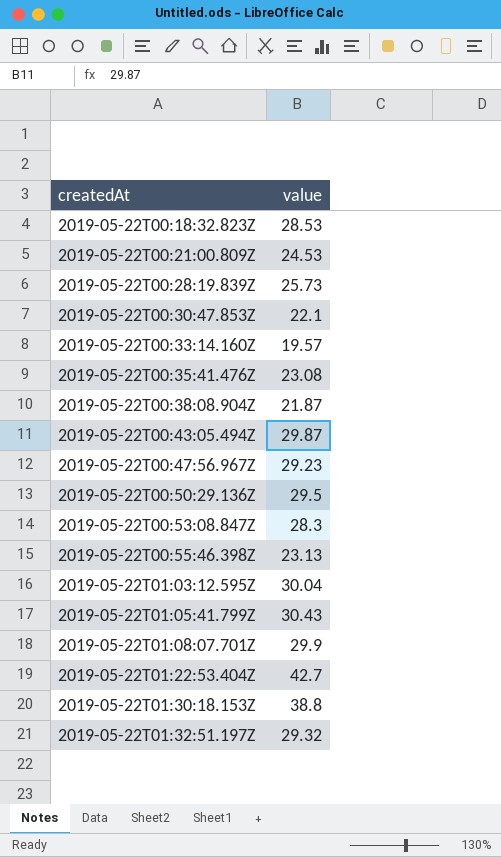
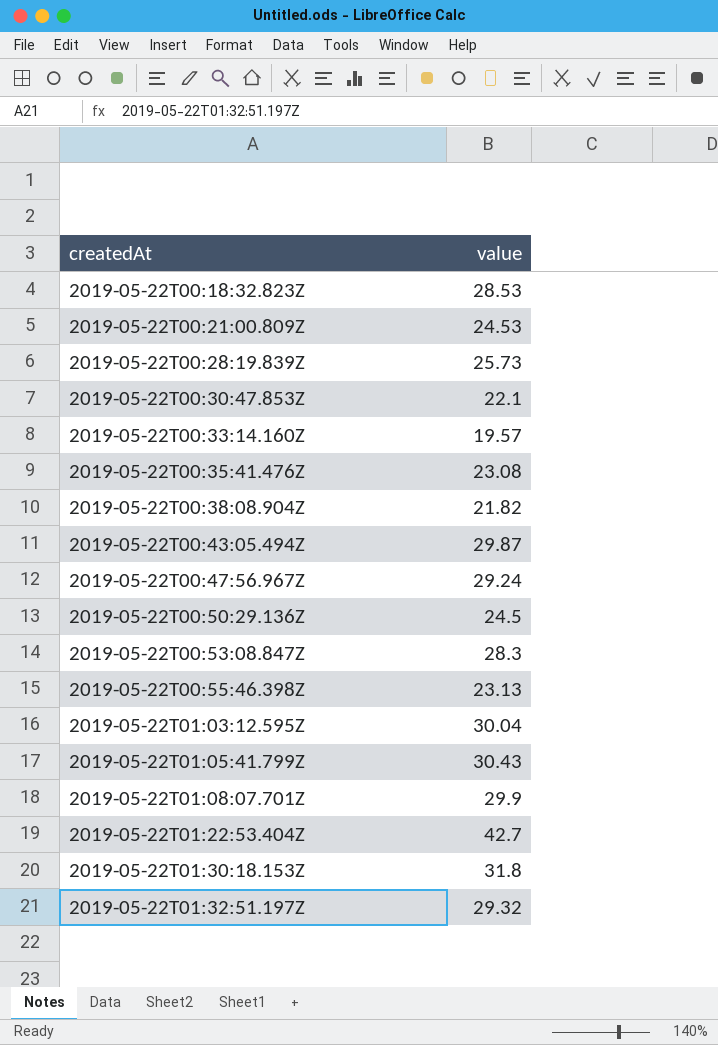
2019-05-22T00:38:08.904Z | value: 21.87 -> 21.82
2019-05-22T00:47:56.967Z | value: 29.23 -> 29.24
2019-05-22T00:50:29.136Z | value: 29.5 -> 24.5
2019-05-22T01:30:18.153Z | value: 38.8 -> 31.8

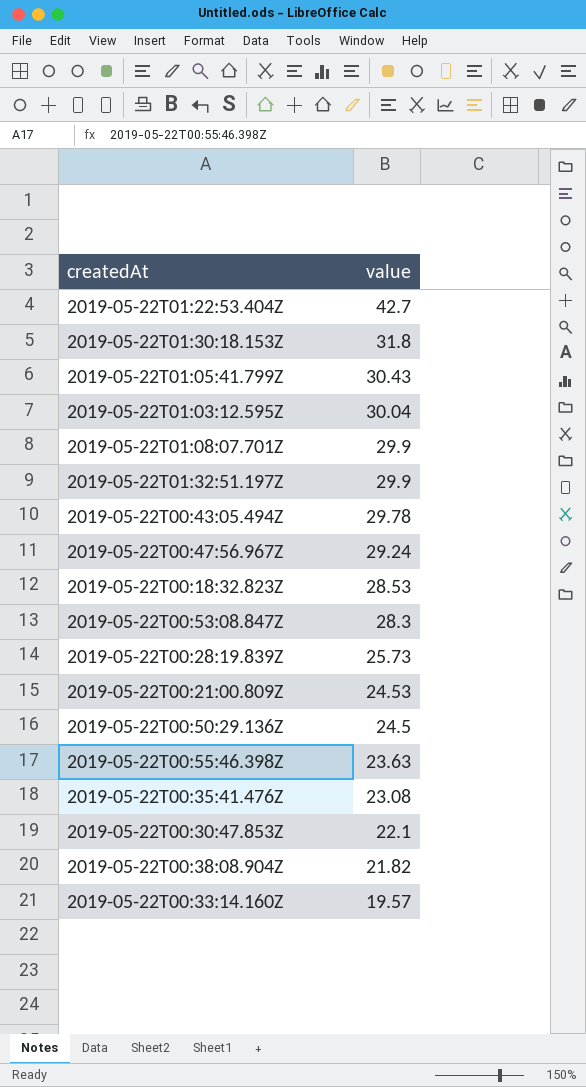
row order: createdAt ascending -> value descending
2019-05-22T01:32:51.197Z | value: 29.32 -> 29.9
2019-05-22T00:43:05.494Z | value: 29.87 -> 29.78
2019-05-22T00:55:46.398Z | value: 23.13 -> 23.63

